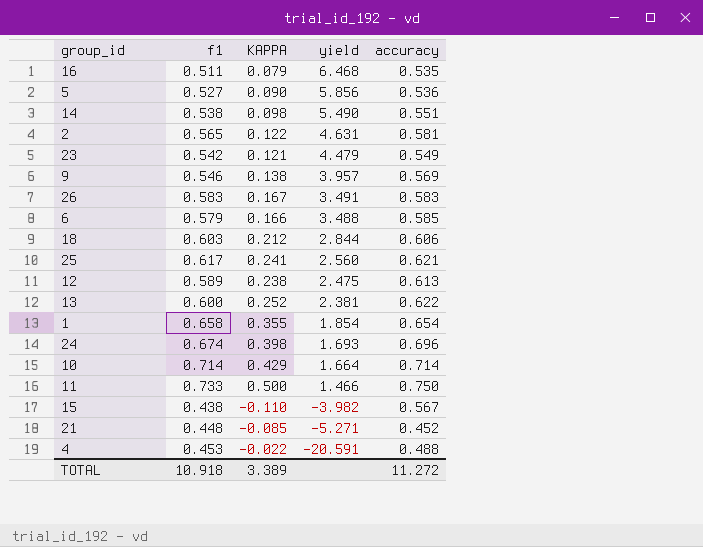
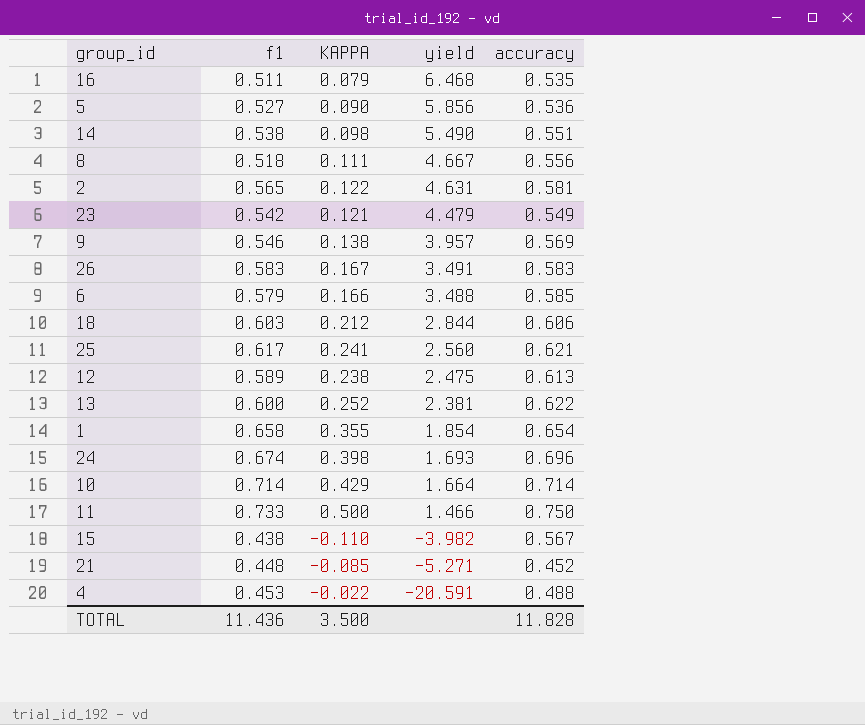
row 8: none -> 0.518 | 0.111 | 4.667 | 0.556
TOTAL | f1: 10.918 -> 11.436
TOTAL | KAPPA: 3.389 -> 3.500
TOTAL | accuracy: 11.272 -> 11.828

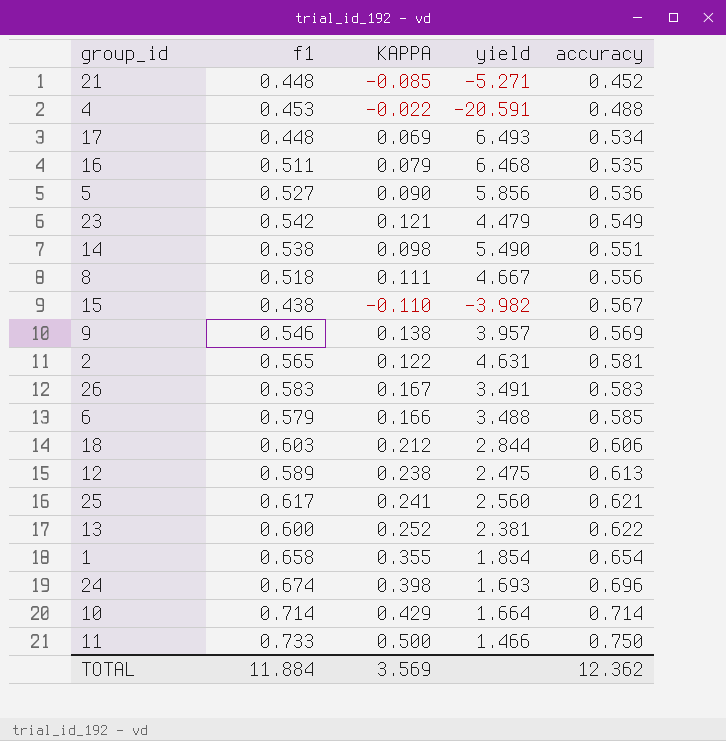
row order: yield descending -> accuracy ascending
row 17: none -> 0.448 | 0.069 | 6.493 | 0.534
TOTAL | f1: 11.436 -> 11.884
TOTAL | KAPPA: 3.500 -> 3.569
TOTAL | accuracy: 11.828 -> 12.362

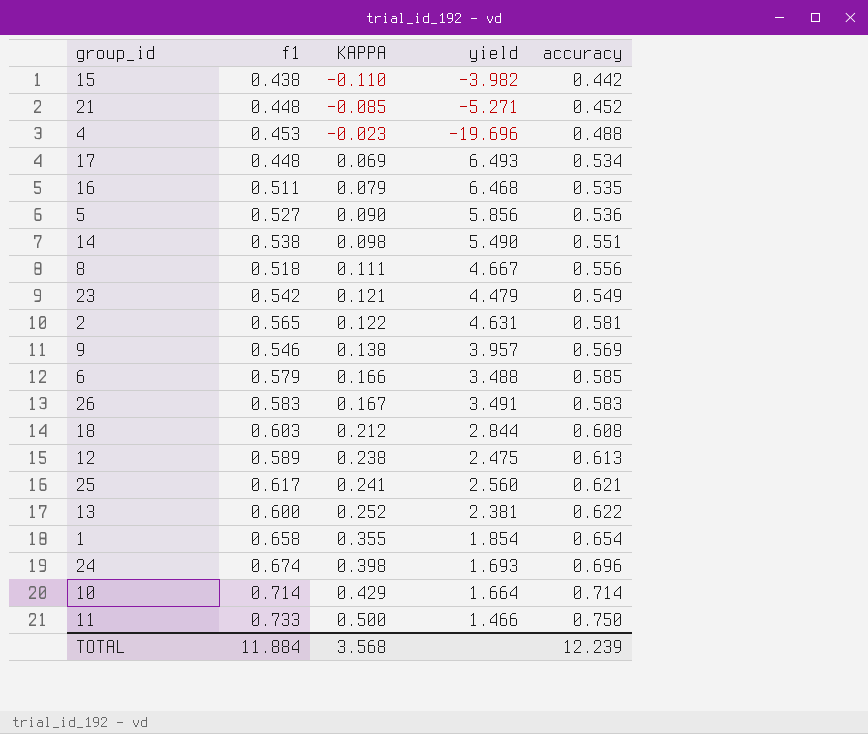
row order: accuracy ascending -> KAPPA ascending
15 | accuracy: 0.567 -> 0.442
4 | KAPPA: -0.022 -> -0.023
4 | yield: -20.591 -> -19.696
18 | accuracy: 0.606 -> 0.608
TOTAL | KAPPA: 3.569 -> 3.568
TOTAL | accuracy: 12.362 -> 12.239

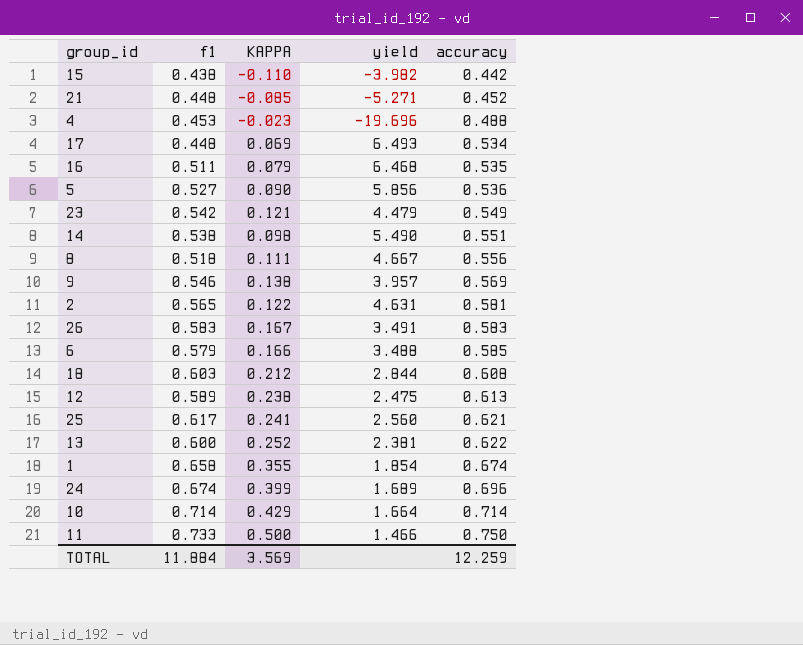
row order: KAPPA ascending -> accuracy ascending
1 | accuracy: 0.654 -> 0.674
24 | KAPPA: 0.398 -> 0.399
24 | yield: 1.693 -> 1.689
TOTAL | KAPPA: 3.568 -> 3.569
TOTAL | accuracy: 12.239 -> 12.259

